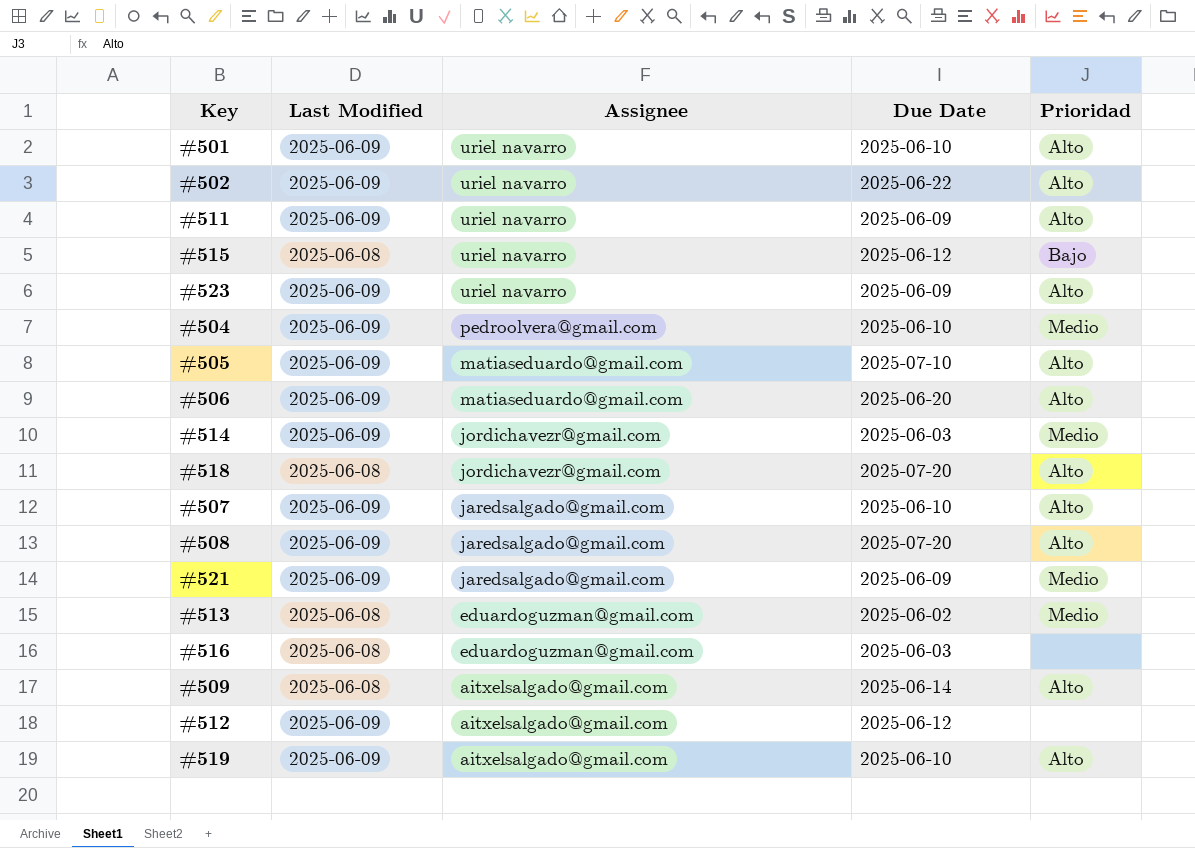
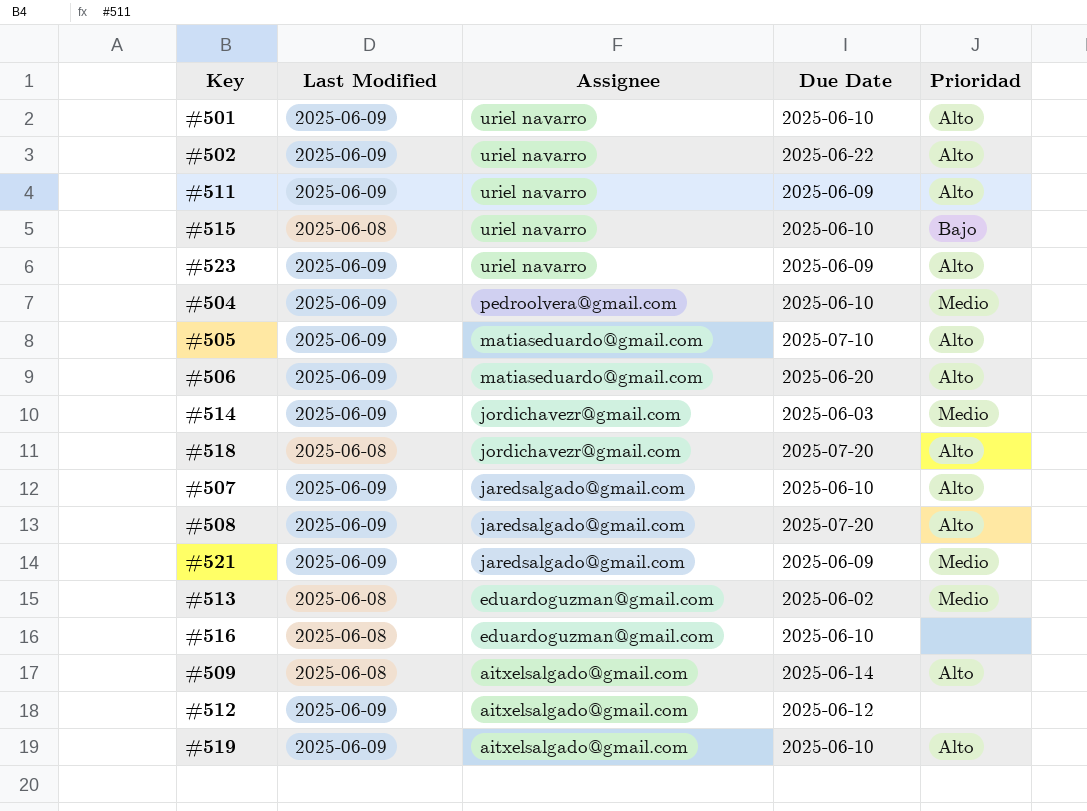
#515 | Due Date: 2025-06-12 -> 2025-06-10
#516 | Due Date: 2025-06-03 -> 2025-06-10

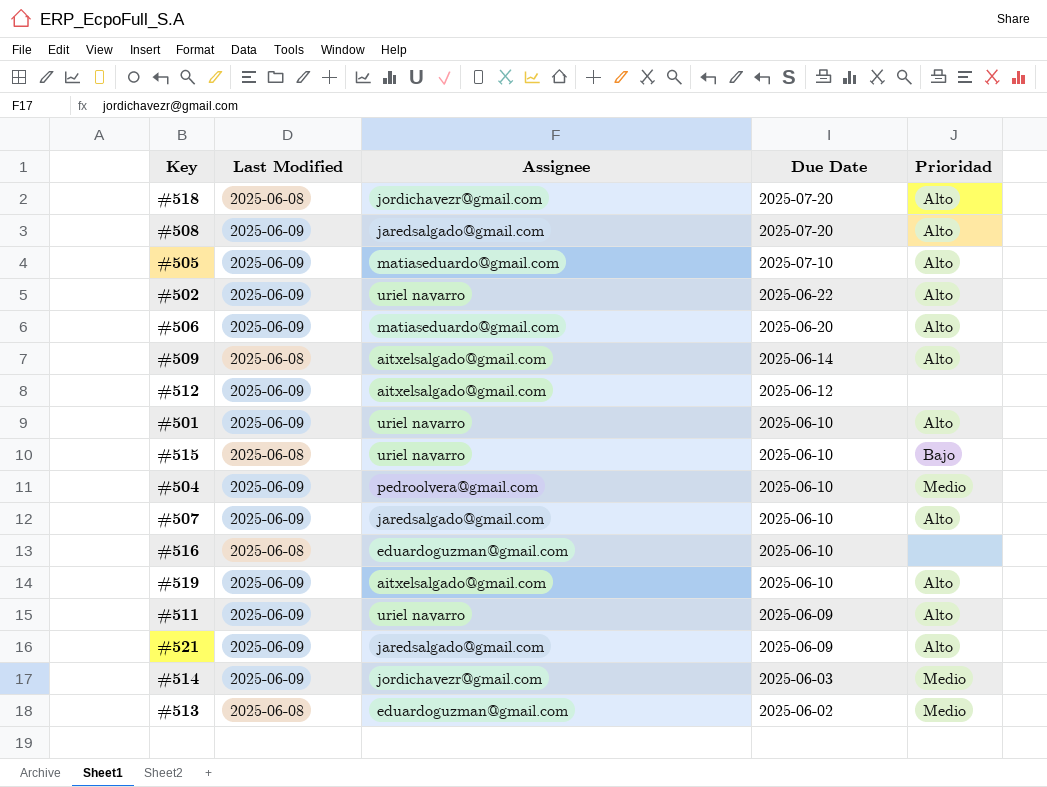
row order: Assignee descending -> Due Date descending
row #523: 2025-06-09 | uriel navarro | 2025-06-09 | Alto -> none
#521 | Prioridad: Medio -> Alto

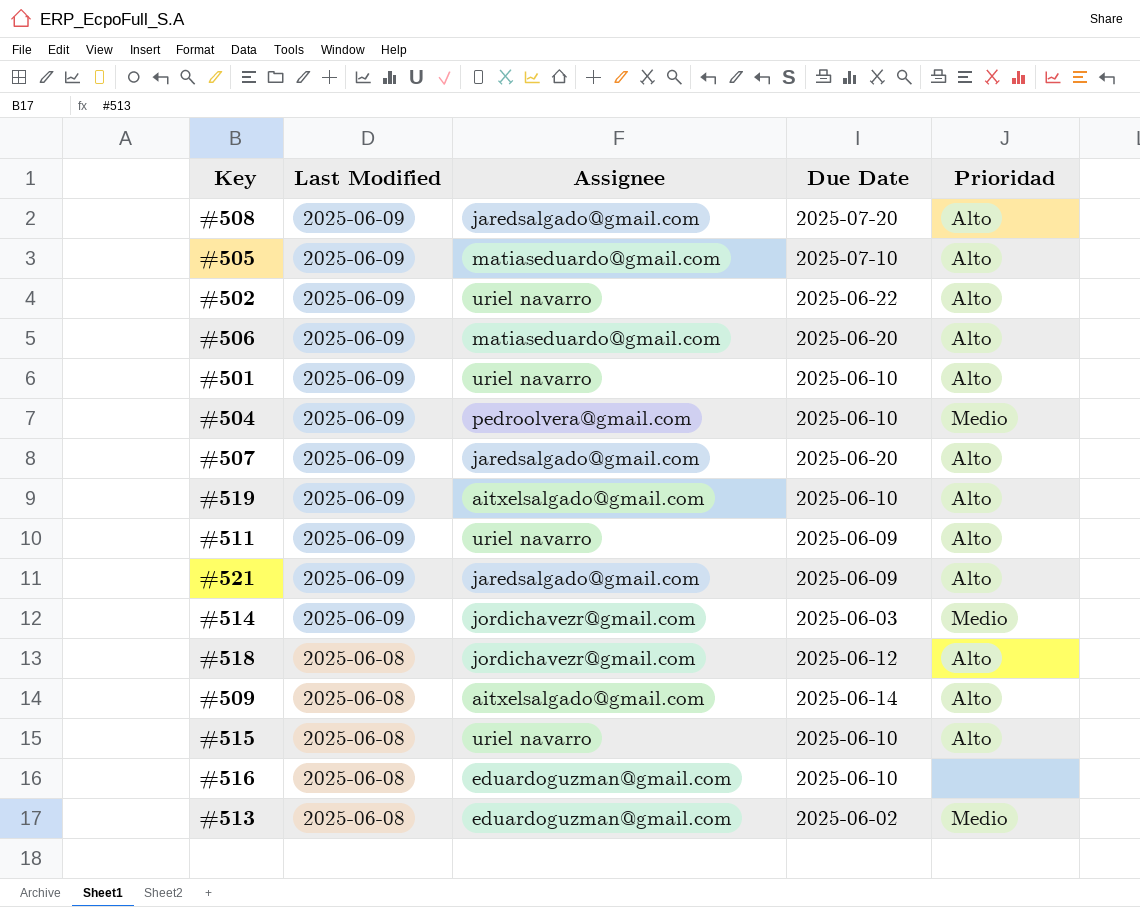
row order: Due Date descending -> Last Modified descending
row #512: 2025-06-09 | aitxelsalgado@gmail.com | 2025-06-12 | none -> none
#507 | Due Date: 2025-06-10 -> 2025-06-20
#518 | Due Date: 2025-07-20 -> 2025-06-12
#515 | Prioridad: Bajo -> Alto

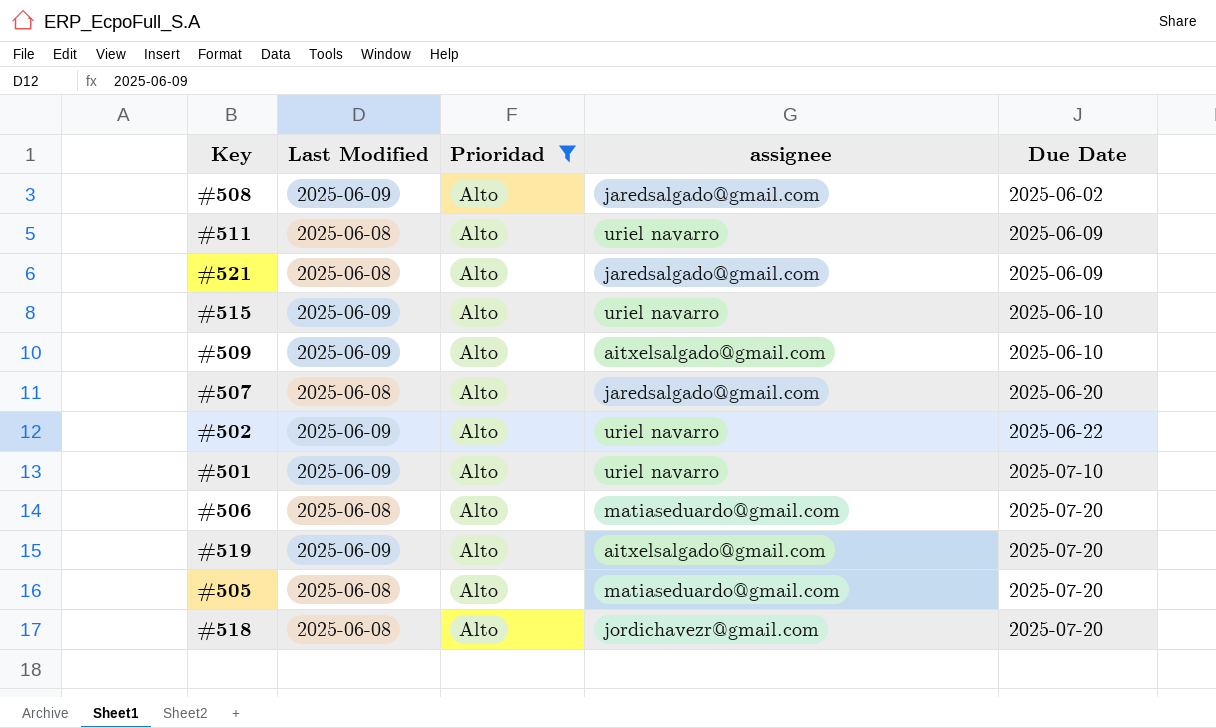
filter: none -> Prioridad = Alto
row order: Last Modified descending -> Due Date ascending
column Prioridad | position: 5 -> 3
column name: Assignee -> assignee
#508 | Due Date: 2025-07-20 -> 2025-06-02
#511 | Last Modified: 2025-06-09 -> 2025-06-08
#521 | Last Modified: 2025-06-09 -> 2025-06-08
#515 | Last Modified: 2025-06-08 -> 2025-06-09
#509 | Last Modified: 2025-06-08 -> 2025-06-09
#509 | Due Date: 2025-06-14 -> 2025-06-10
#507 | Last Modified: 2025-06-09 -> 2025-06-08
#501 | Due Date: 2025-06-10 -> 2025-07-10
#506 | Last Modified: 2025-06-09 -> 2025-06-08
#506 | Due Date: 2025-06-20 -> 2025-07-20
#519 | Due Date: 2025-06-10 -> 2025-07-20
#505 | Last Modified: 2025-06-09 -> 2025-06-08
#505 | Due Date: 2025-07-10 -> 2025-07-20
#518 | Due Date: 2025-06-12 -> 2025-07-20

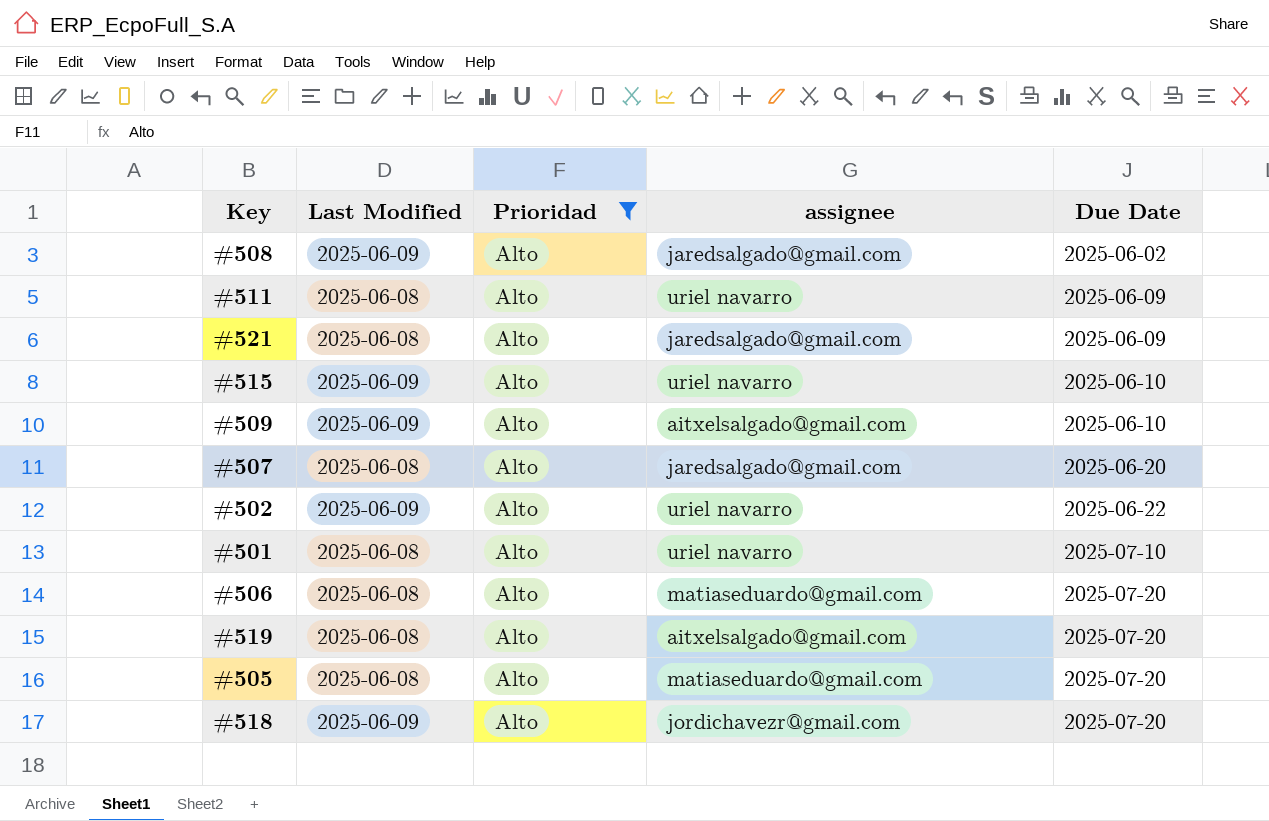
#501 | Last Modified: 2025-06-09 -> 2025-06-08
#519 | Last Modified: 2025-06-09 -> 2025-06-08
#518 | Last Modified: 2025-06-08 -> 2025-06-09

